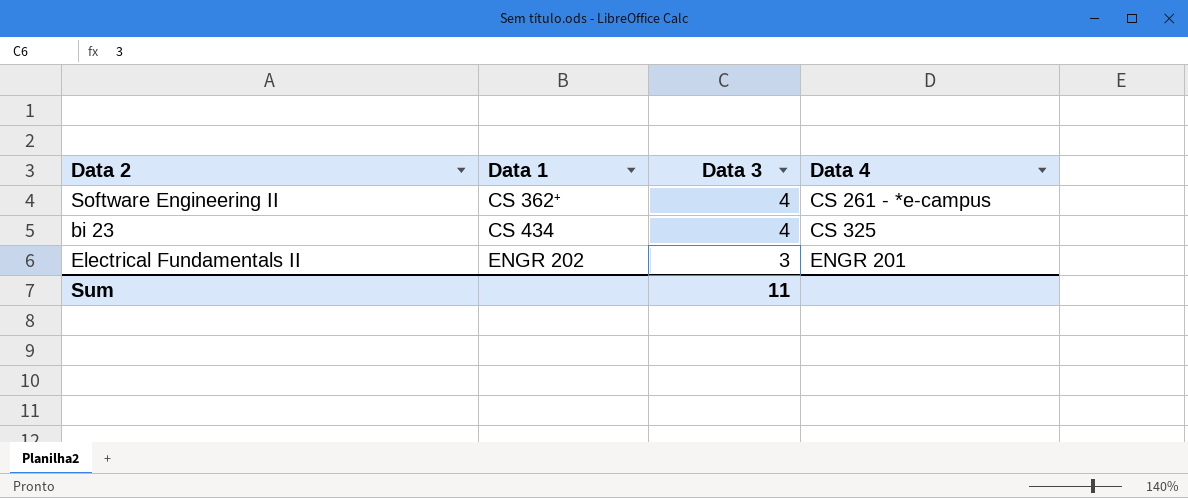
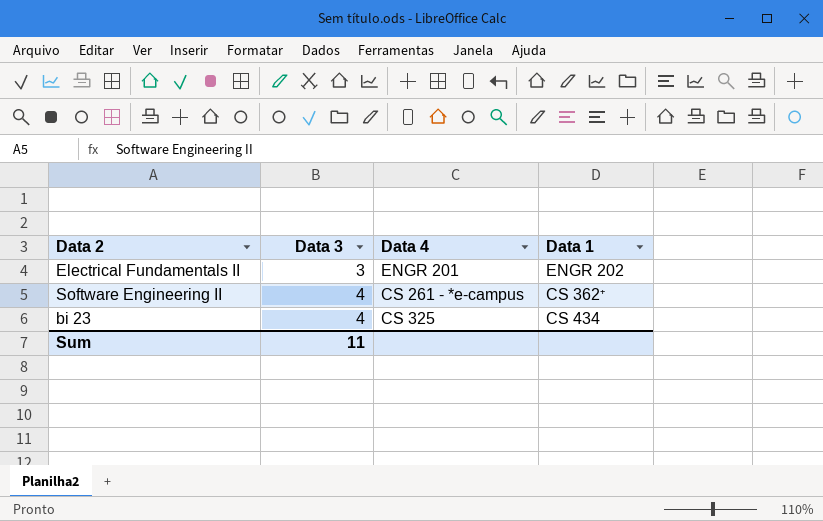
row order: Data 1 ascending -> Data 3 ascending
column Data 1 | position: 2 -> 4

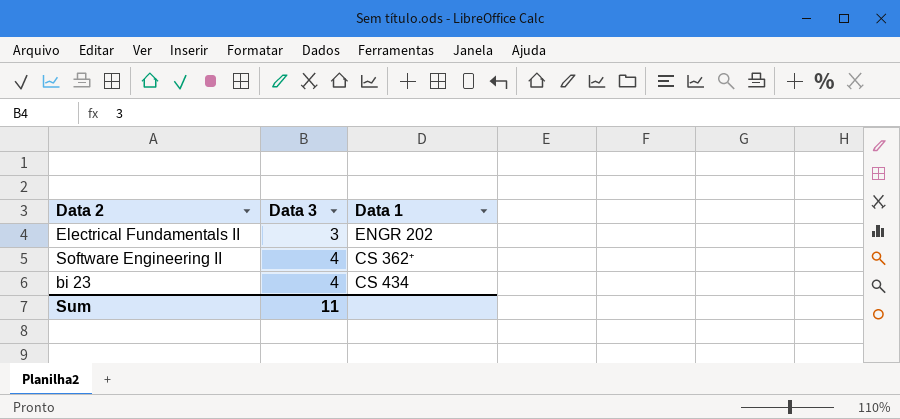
column Data 4 | position: 3 -> none

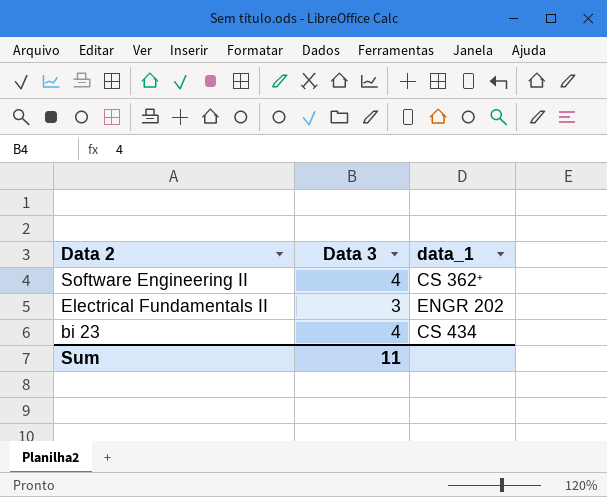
row order: Data 3 ascending -> Data 2 descending
column name: Data 1 -> data_1

